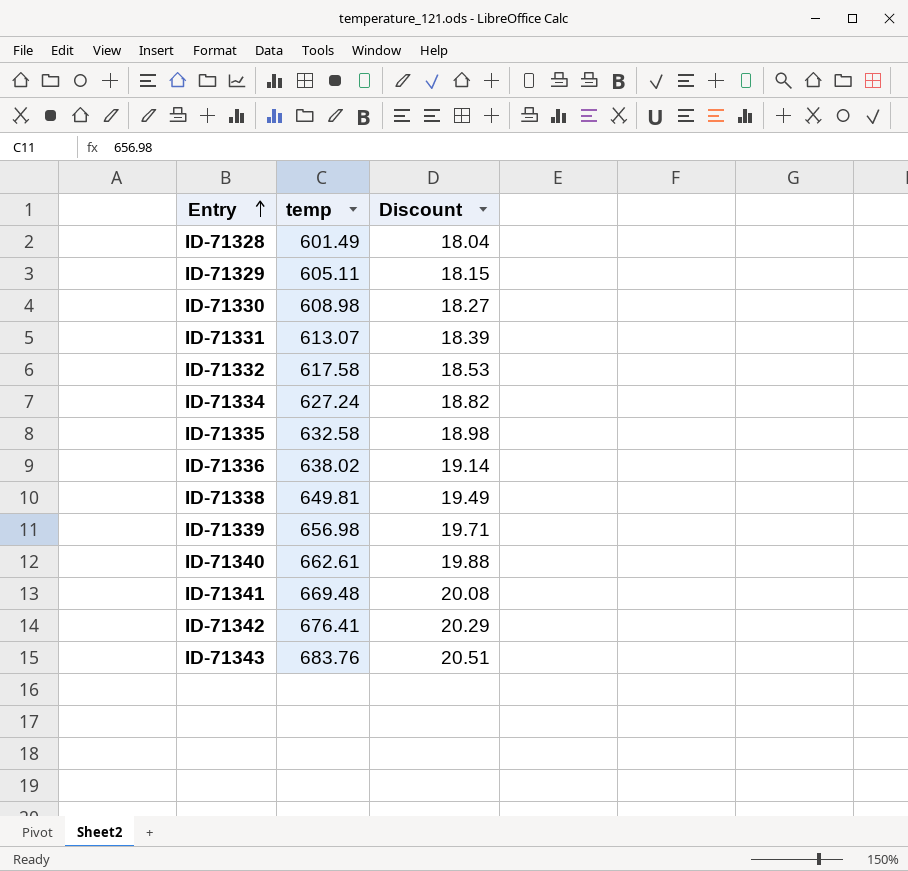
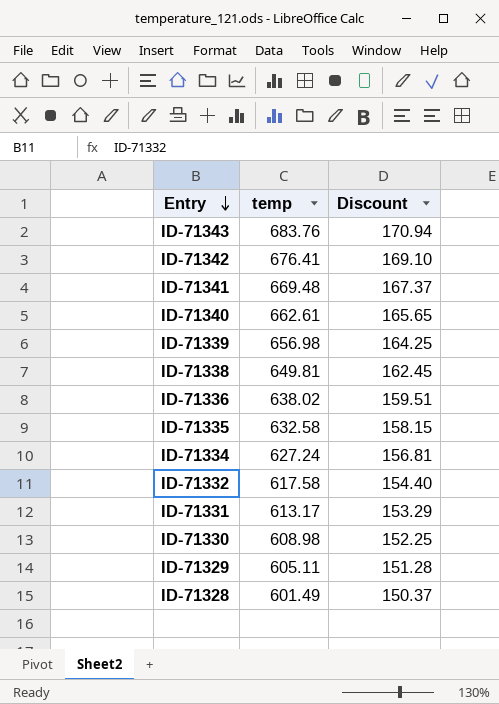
row order: Entry ascending -> Entry descending
column Discount | formula: [temp] * 0.03 -> [temp] * 0.25
ID-71331 | temp: 613.07 -> 613.17

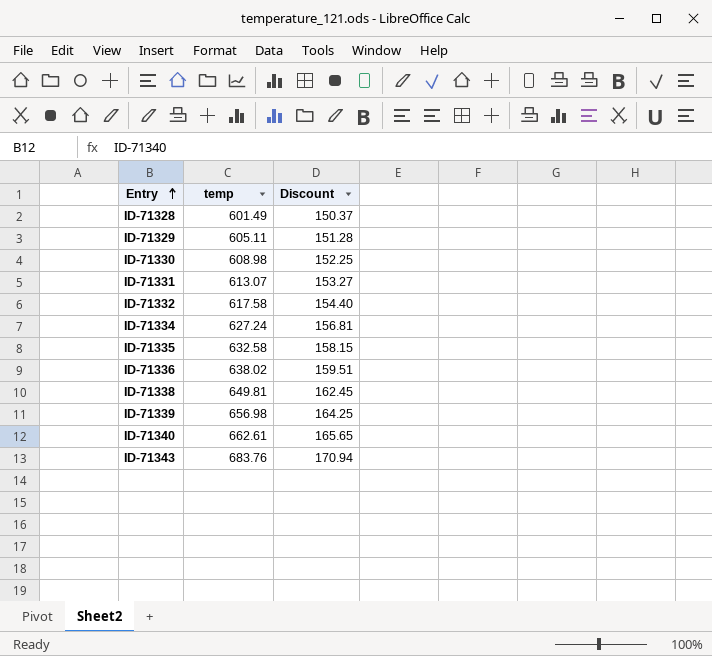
row order: Entry descending -> Entry ascending
row ID-71342: 676.41 | 169.10 -> none
row ID-71341: 669.48 | 167.37 -> none
ID-71331 | temp: 613.17 -> 613.07
ID-71331 | Discount: 153.29 -> 153.27

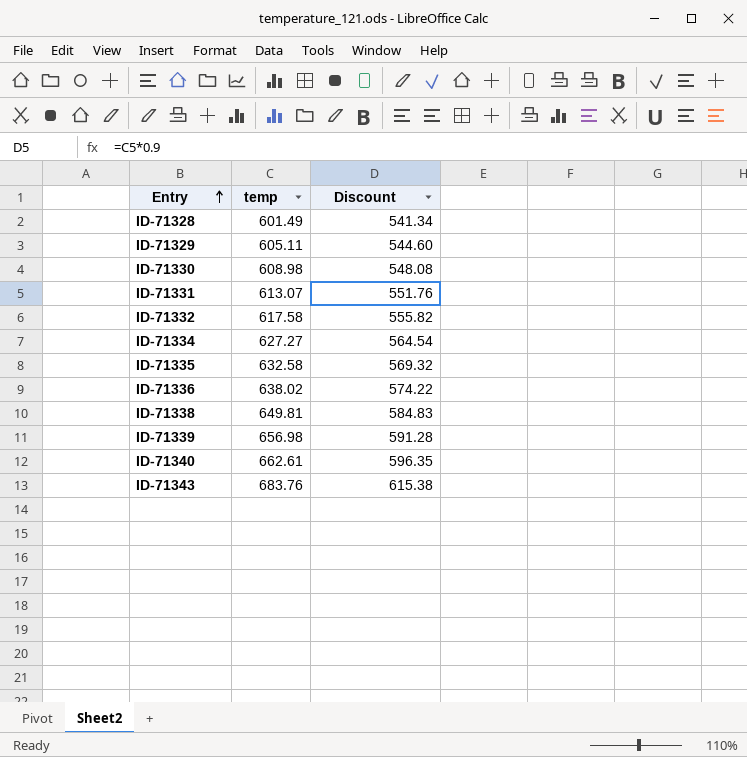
column Discount | formula: [temp] * 0.25 -> [temp] * 0.9
ID-71334 | temp: 627.24 -> 627.27

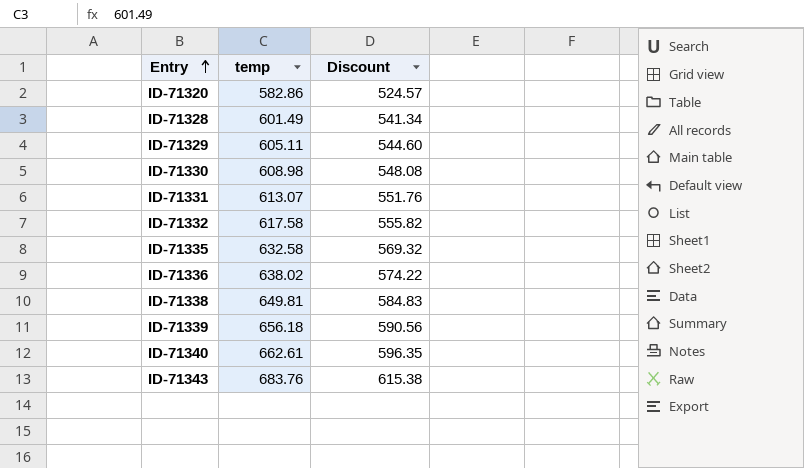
row ID-71334: 627.27 | 564.54 -> none
row ID-71320: none -> 582.86 | 524.57
ID-71339 | temp: 656.98 -> 656.18
ID-71339 | Discount: 591.28 -> 590.56

